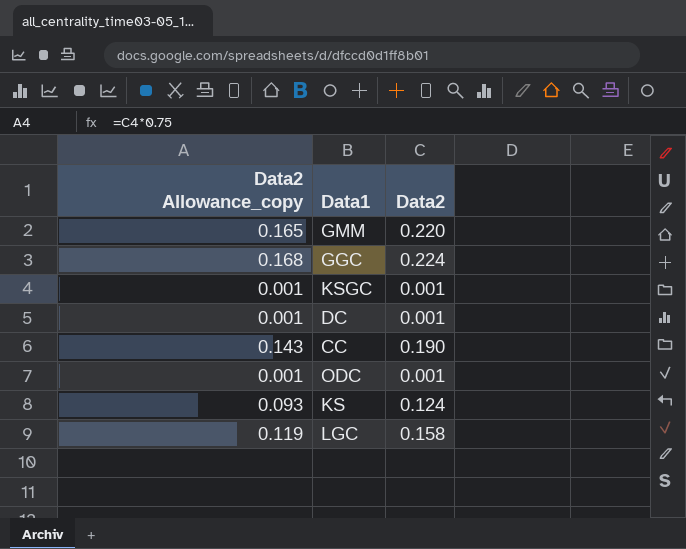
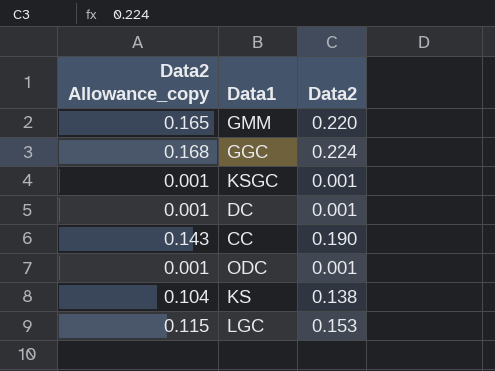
KS | Data2 Allowance_copy: 0.093 -> 0.104
KS | Data2: 0.124 -> 0.138
LGC | Data2 Allowance_copy: 0.119 -> 0.115
LGC | Data2: 0.158 -> 0.153

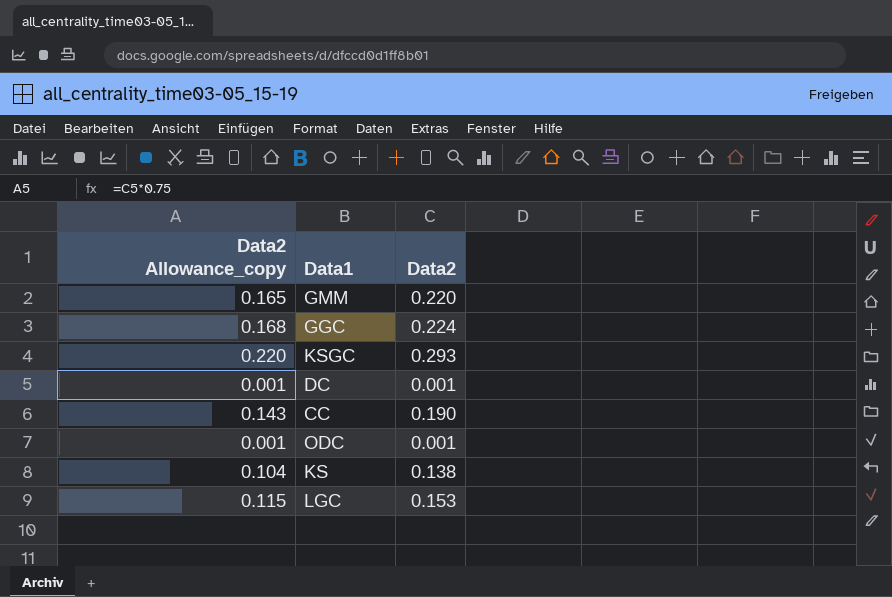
KSGC | Data2 Allowance_copy: 0.001 -> 0.220
KSGC | Data2: 0.001 -> 0.293

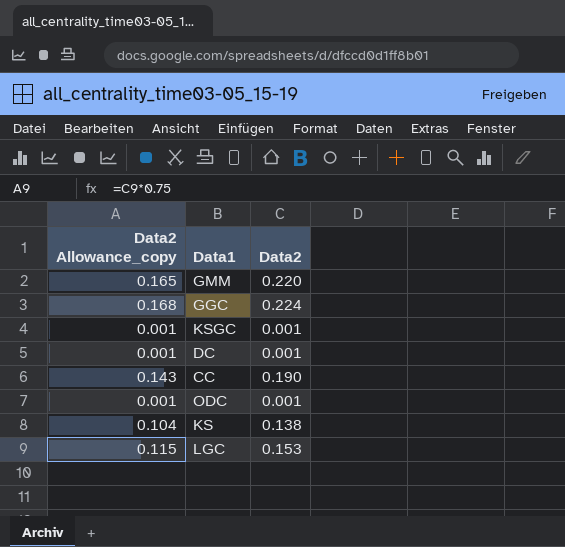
KSGC | Data2 Allowance_copy: 0.220 -> 0.001
KSGC | Data2: 0.293 -> 0.001

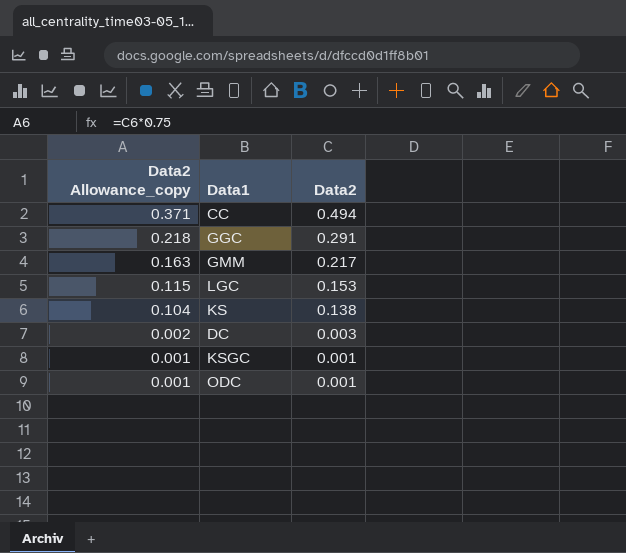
row order: none -> Data2 Allowance_copy descending
CC | Data2 Allowance_copy: 0.143 -> 0.371
CC | Data2: 0.190 -> 0.494
GGC | Data2 Allowance_copy: 0.168 -> 0.218
GGC | Data2: 0.224 -> 0.291
GMM | Data2 Allowance_copy: 0.165 -> 0.163
GMM | Data2: 0.220 -> 0.217
DC | Data2 Allowance_copy: 0.001 -> 0.002
DC | Data2: 0.001 -> 0.003

